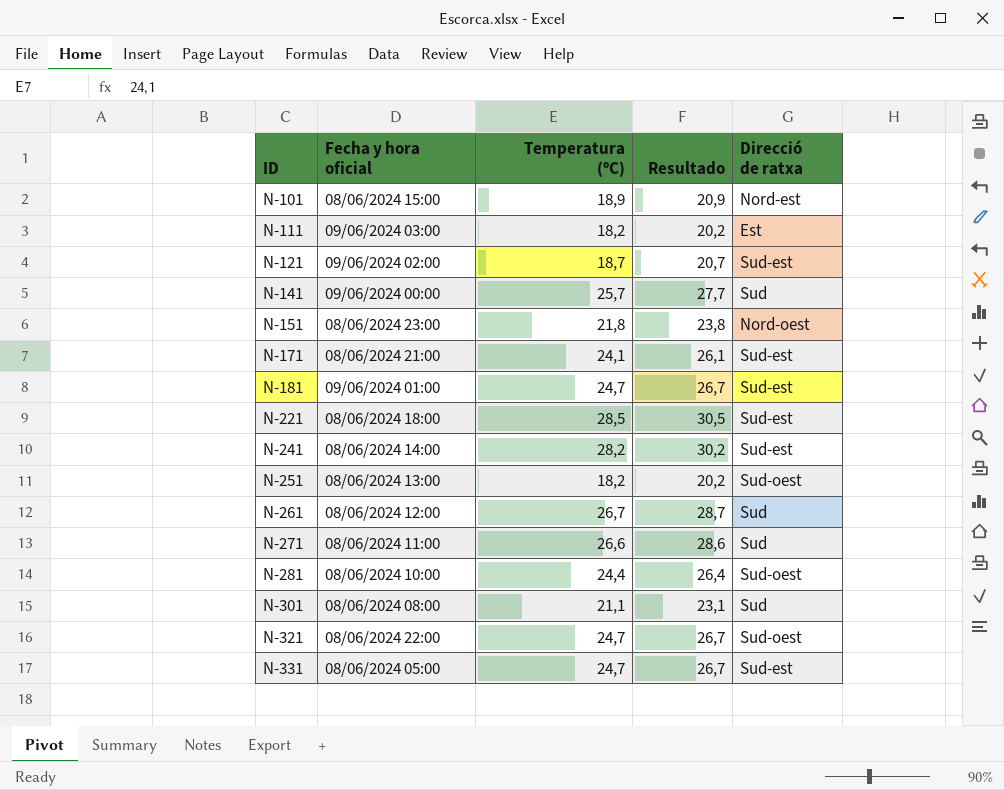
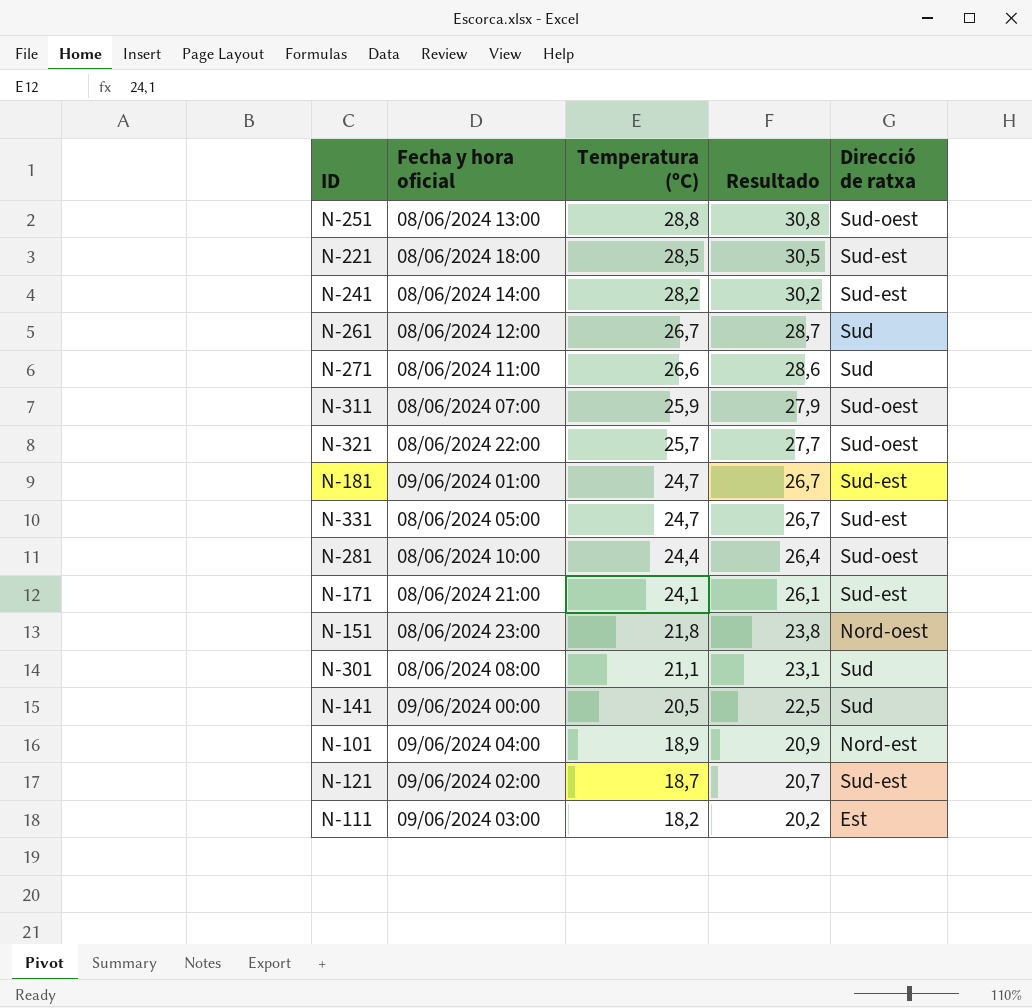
row order: ID ascending -> Temperatura (ºC) descending
N-251 | Temperatura (ºC): 18,2 -> 28,8
N-251 | Resultado: 20,2 -> 30,8
row N-311: none -> 08/06/2024 07:00 | 25,9 | 27,9 | Sud-oest
N-321 | Temperatura (ºC): 24,7 -> 25,7
N-321 | Resultado: 26,7 -> 27,7
N-141 | Temperatura (ºC): 25,7 -> 20,5
N-141 | Resultado: 27,7 -> 22,5
N-101 | Fecha y hora oficial: 08/06/2024 15:00 -> 09/06/2024 04:00

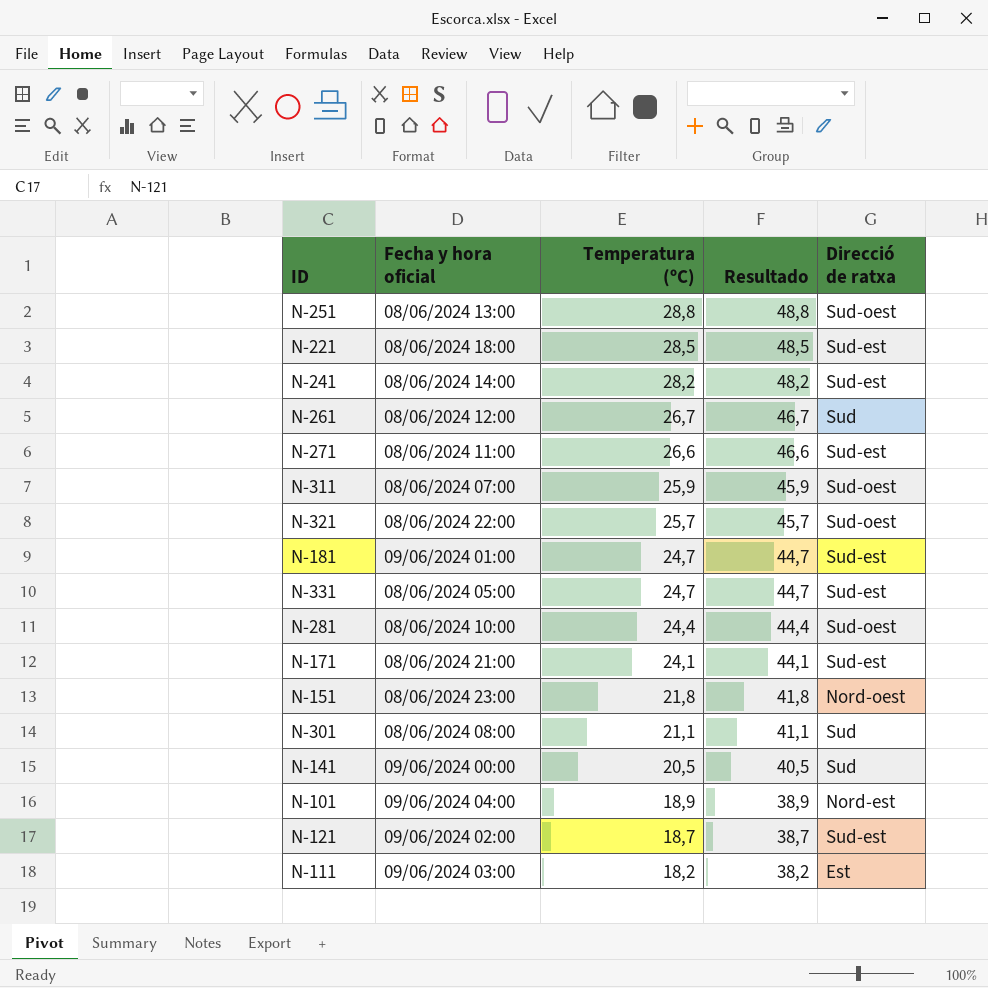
column Resultado | formula: [Temperatura (ºC)] + 2 -> [Temperatura (ºC)] + 20
N-271 | Direcció de ratxa: Sud -> Sud-est

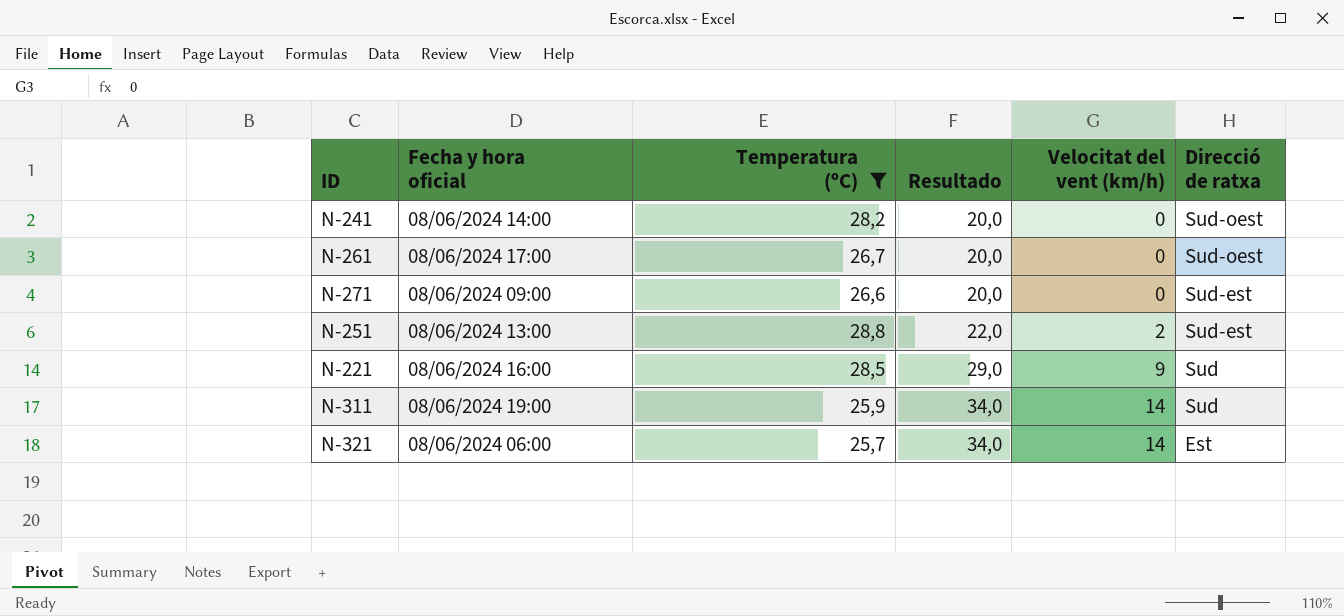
filter: none -> Temperatura (ºC) >= 25,7
row order: Temperatura (ºC) descending -> Resultado ascending
column Resultado | formula: [Temperatura (ºC)] + 20 -> [Velocitat del vent (km/h)] + 20
column Velocitat del vent (km/h) | position: none -> 5
N-241 | Direcció de ratxa: Sud-est -> Sud-oest
N-261 | Fecha y hora oficial: 08/06/2024 12:00 -> 08/06/2024 17:00
N-261 | Direcció de ratxa: Sud -> Sud-oest
N-271 | Fecha y hora oficial: 08/06/2024 11:00 -> 08/06/2024 09:00
N-251 | Direcció de ratxa: Sud-oest -> Sud-est
N-221 | Fecha y hora oficial: 08/06/2024 18:00 -> 08/06/2024 16:00
N-221 | Direcció de ratxa: Sud-est -> Sud
N-311 | Fecha y hora oficial: 08/06/2024 07:00 -> 08/06/2024 19:00
N-311 | Direcció de ratxa: Sud-oest -> Sud
N-321 | Fecha y hora oficial: 08/06/2024 22:00 -> 08/06/2024 06:00
N-321 | Direcció de ratxa: Sud-oest -> Est

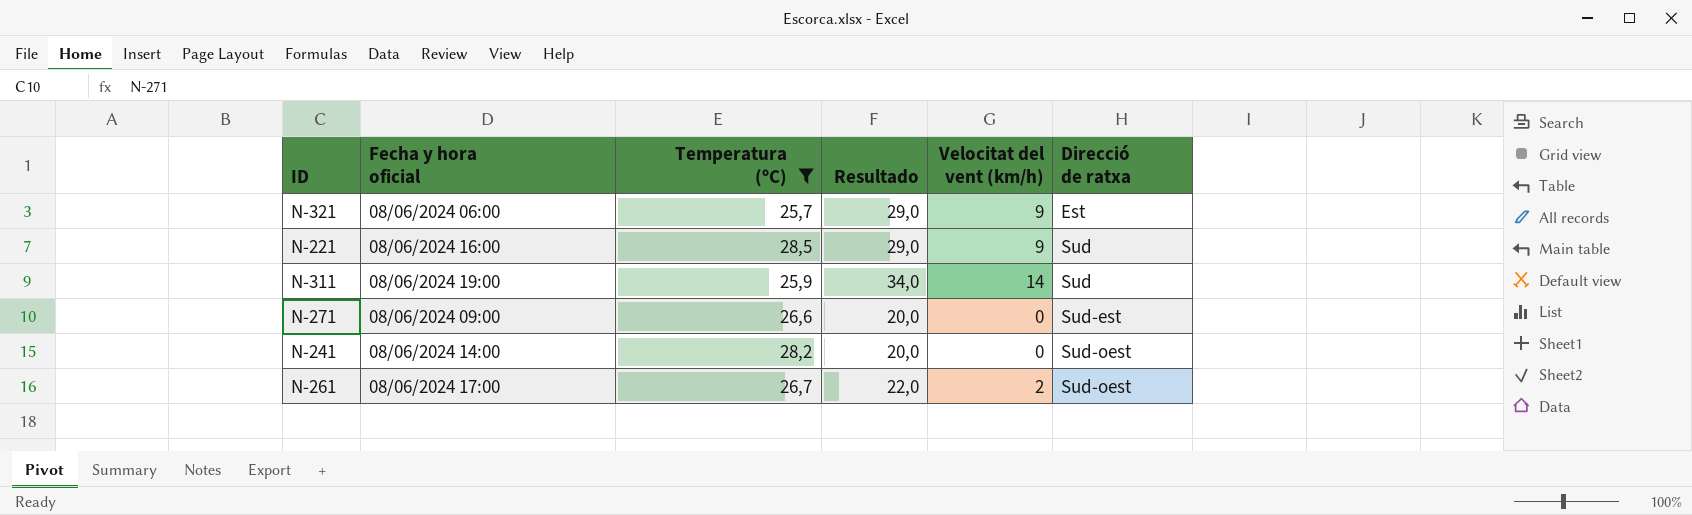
row order: Resultado ascending -> Direcció de ratxa ascending
row N-251: 08/06/2024 13:00 | 28,8 | 22,0 | 2 | Sud-est -> none
N-321 | Resultado: 34,0 -> 29,0
N-321 | Velocitat del vent (km/h): 14 -> 9
N-261 | Resultado: 20,0 -> 22,0
N-261 | Velocitat del vent (km/h): 0 -> 2

